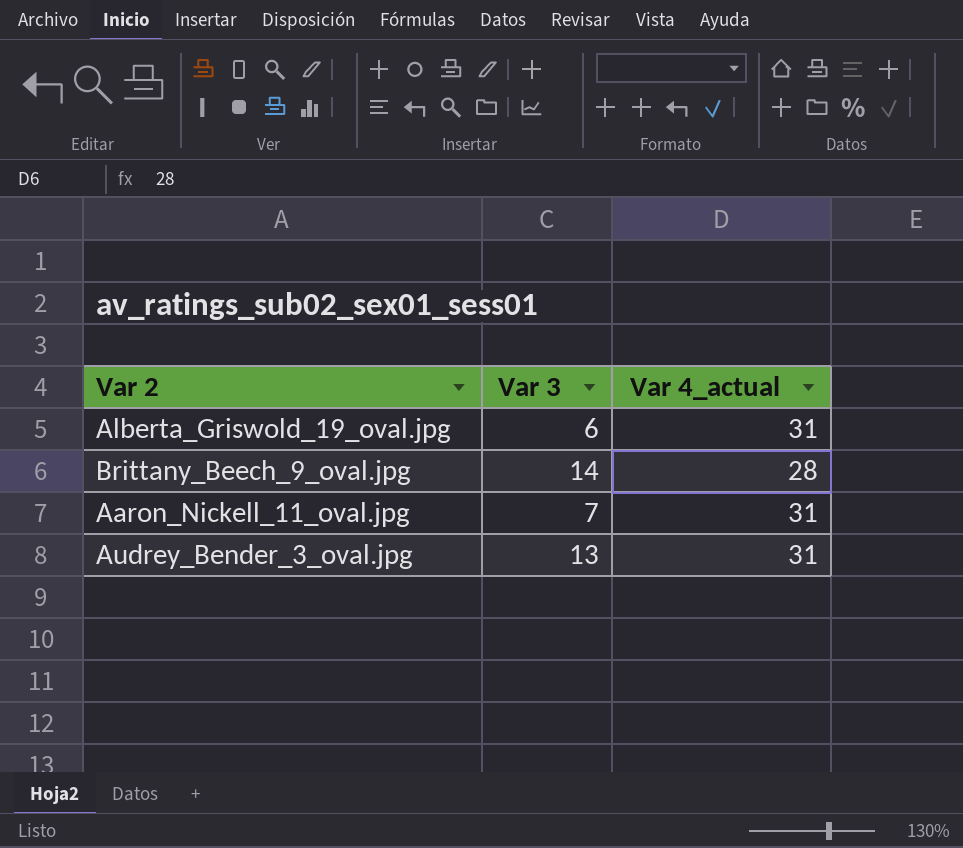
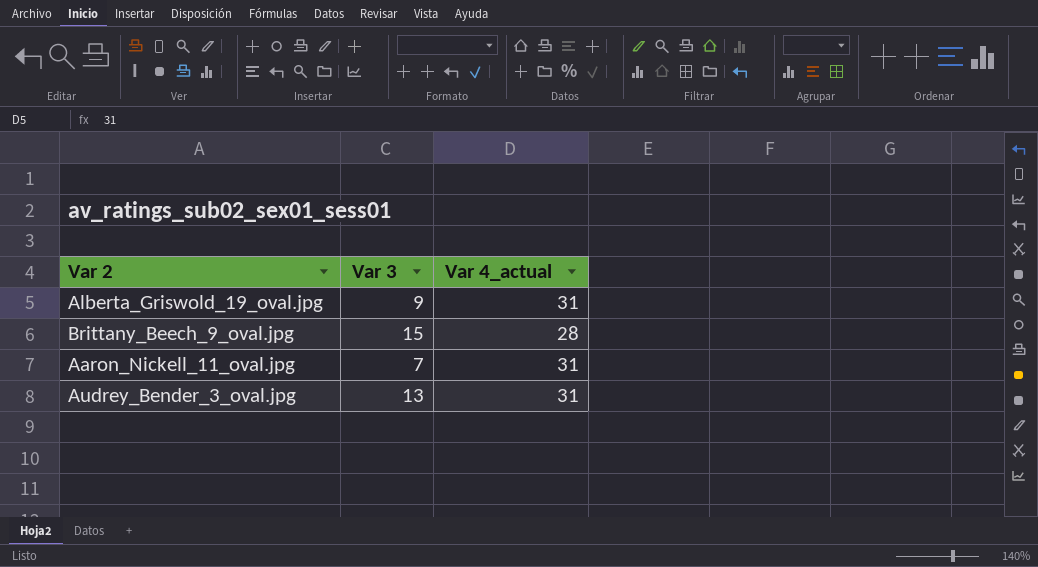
Alberta_Griswold_19_oval.jpg | Var 3: 6 -> 9
Brittany_Beech_9_oval.jpg | Var 3: 14 -> 15

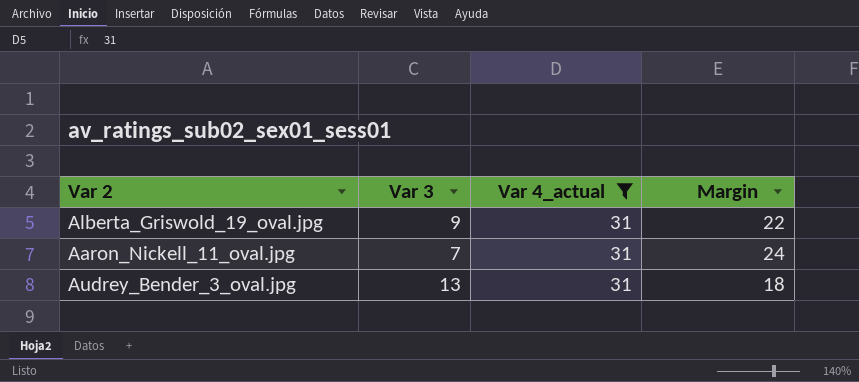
filter: none -> Var 4_actual = 31
column Margin | formula: none -> [Var 4_actual] - [Var 3]

